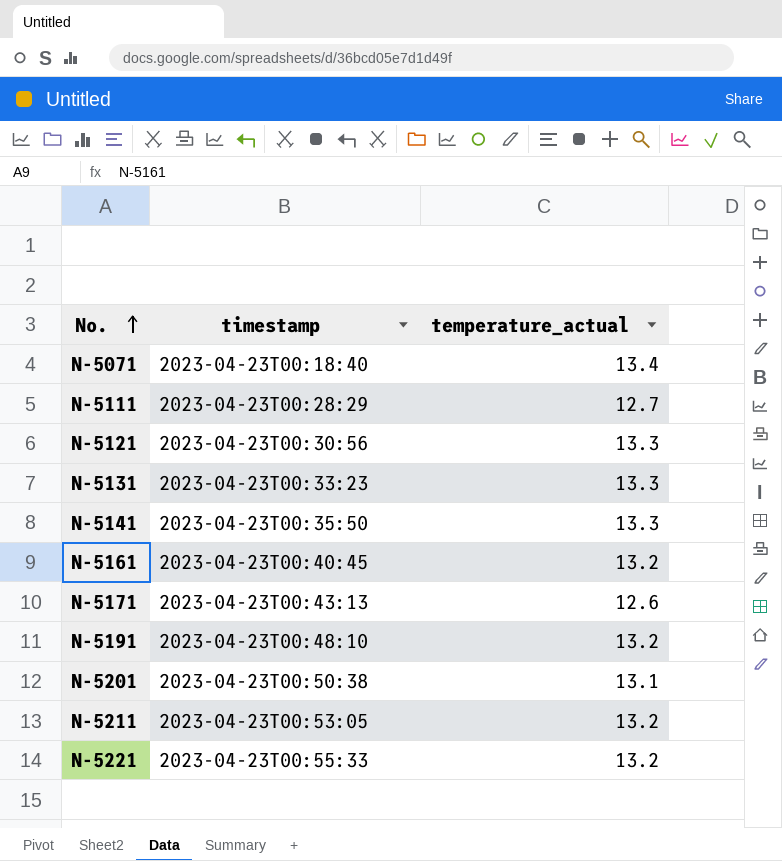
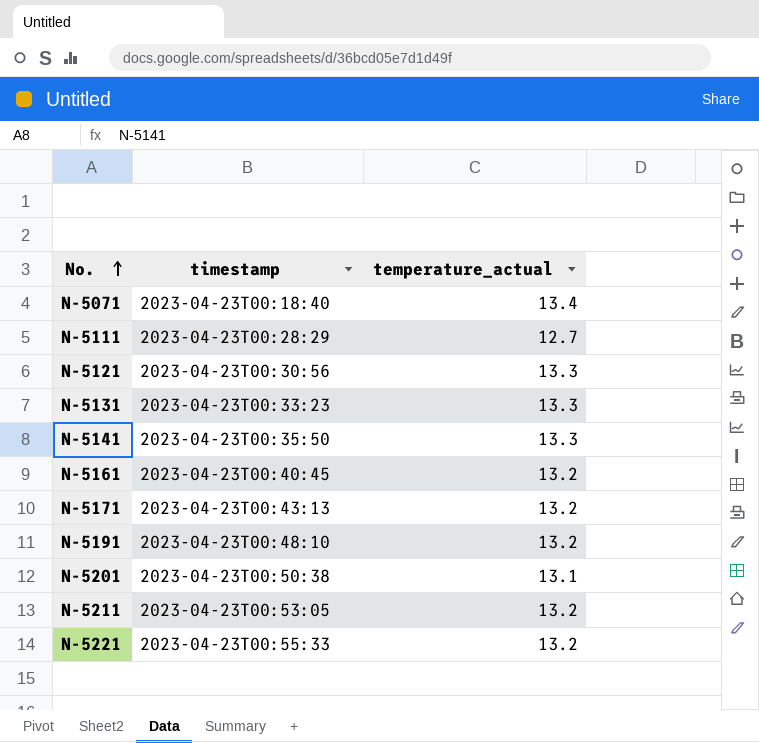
N-5171 | temperature_actual: 12.6 -> 13.2

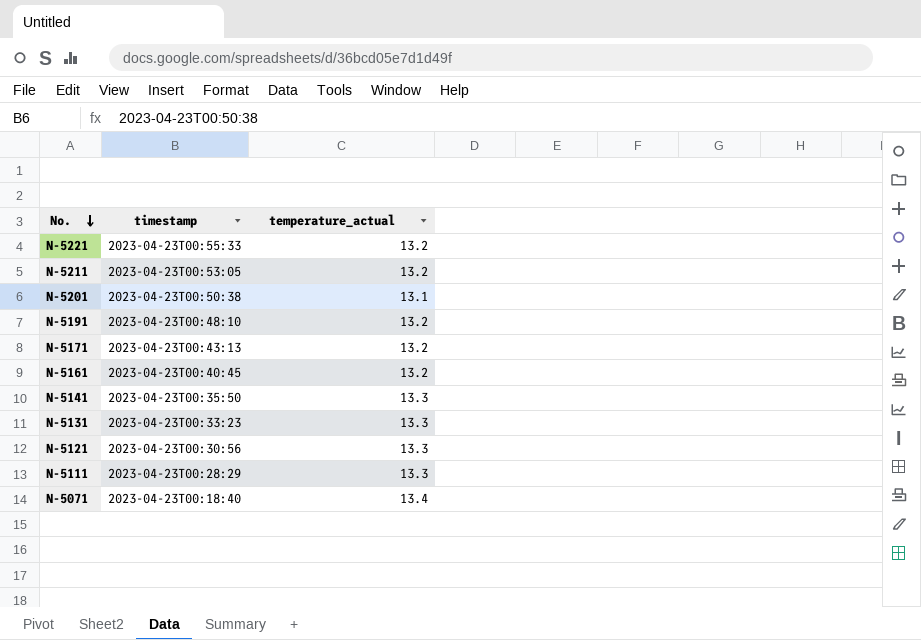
row order: No. ascending -> No. descending
N-5111 | temperature_actual: 12.7 -> 13.3

